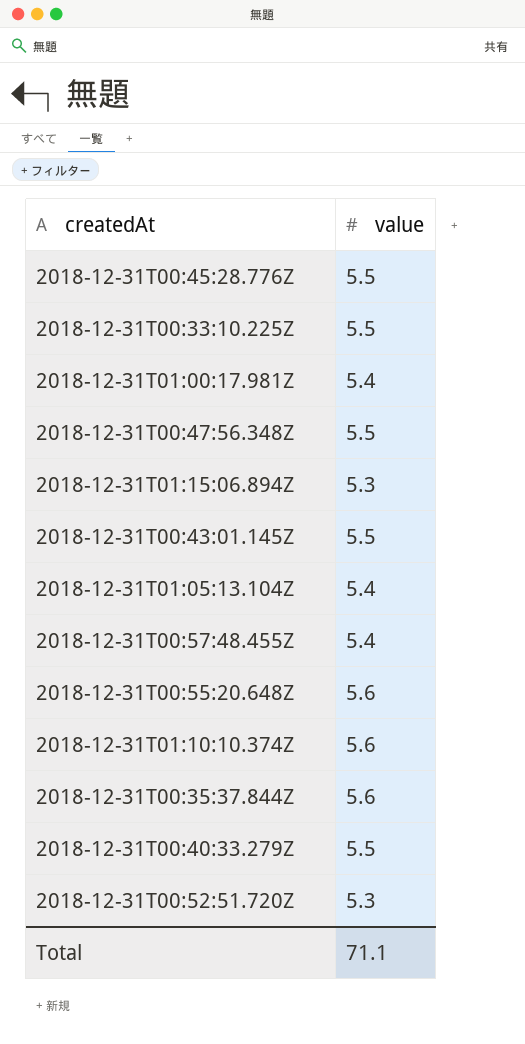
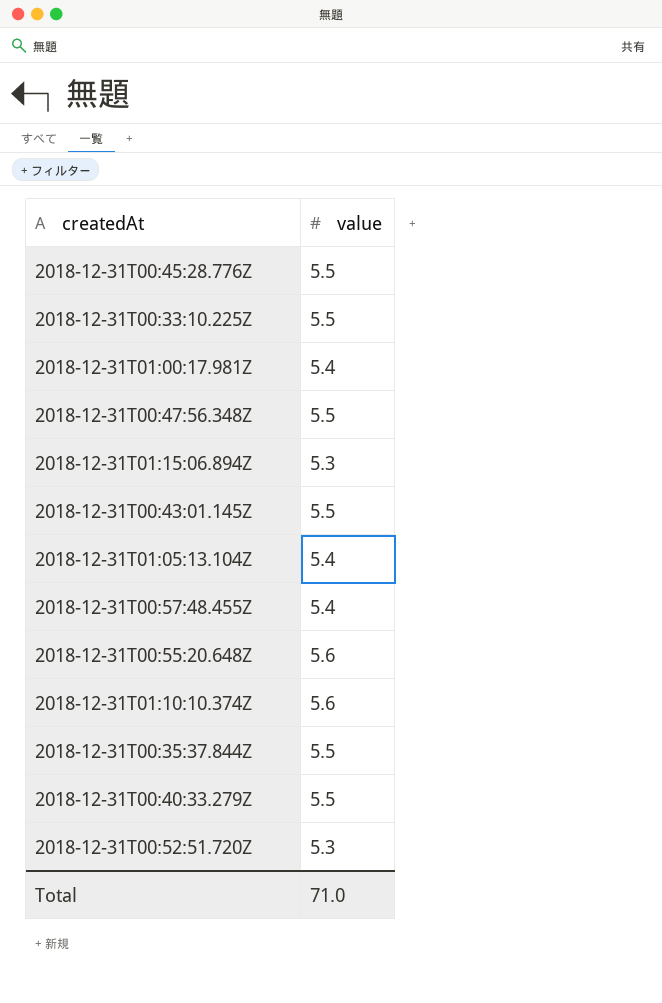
2018-12-31T00:35:37.844Z | value: 5.6 -> 5.5
Total | value: 71.1 -> 71.0

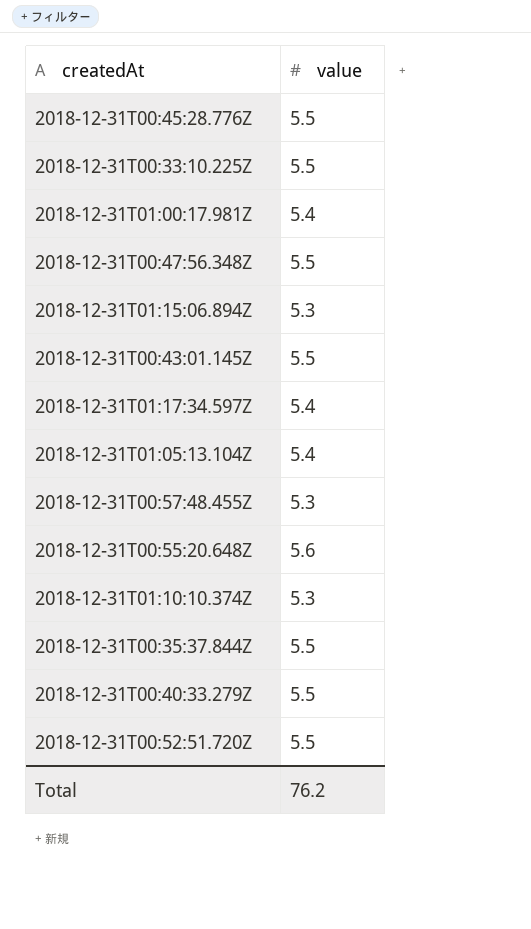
row 2018-12-31T01:17:34.597Z: none -> 5.4
2018-12-31T00:57:48.455Z | value: 5.4 -> 5.3
2018-12-31T01:10:10.374Z | value: 5.6 -> 5.3
2018-12-31T00:52:51.720Z | value: 5.3 -> 5.5
Total | value: 71.0 -> 76.2

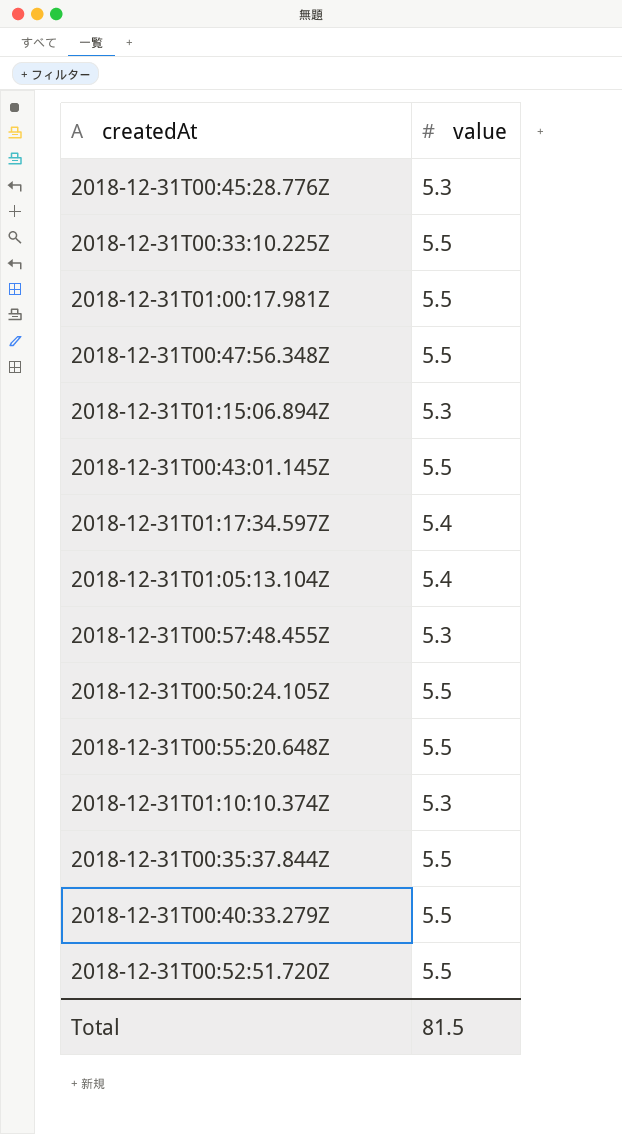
2018-12-31T00:45:28.776Z | value: 5.5 -> 5.3
2018-12-31T01:00:17.981Z | value: 5.4 -> 5.5
row 2018-12-31T00:50:24.105Z: none -> 5.5
2018-12-31T00:55:20.648Z | value: 5.6 -> 5.5
Total | value: 76.2 -> 81.5

